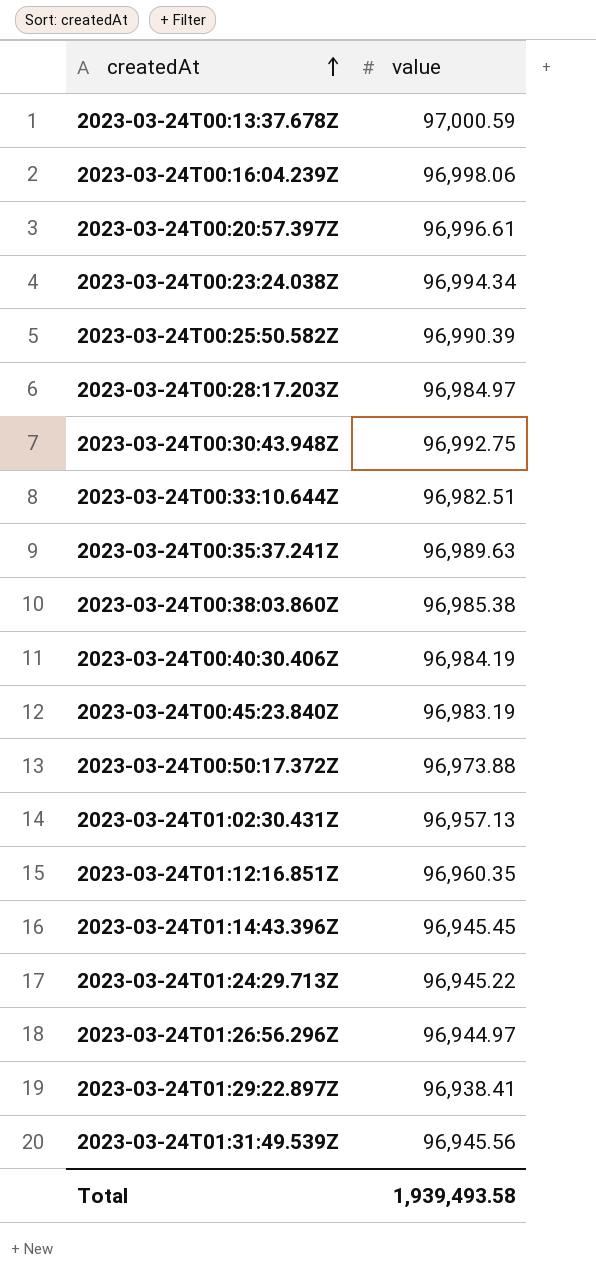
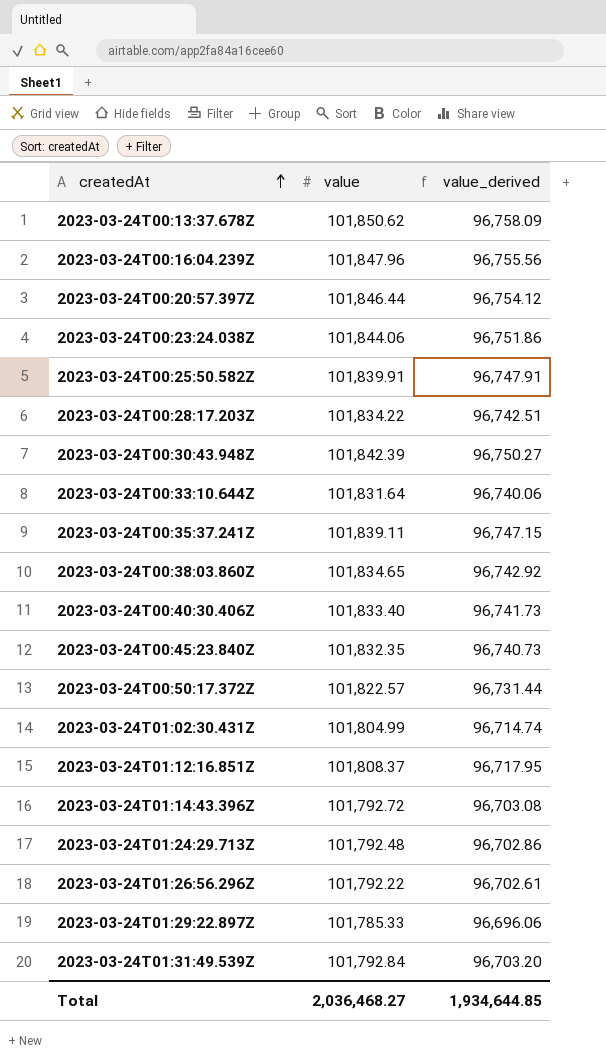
column value_derived | formula: none -> [value] * 0.95
2023-03-24T00:13:37.678Z | value: 97,000.59 -> 101,850.62
2023-03-24T00:16:04.239Z | value: 96,998.06 -> 101,847.96
2023-03-24T00:20:57.397Z | value: 96,996.61 -> 101,846.44
2023-03-24T00:23:24.038Z | value: 96,994.34 -> 101,844.06
2023-03-24T00:25:50.582Z | value: 96,990.39 -> 101,839.91
2023-03-24T00:28:17.203Z | value: 96,984.97 -> 101,834.22
2023-03-24T00:30:43.948Z | value: 96,992.75 -> 101,842.39
2023-03-24T00:33:10.644Z | value: 96,982.51 -> 101,831.64
2023-03-24T00:35:37.241Z | value: 96,989.63 -> 101,839.11
2023-03-24T00:38:03.860Z | value: 96,985.38 -> 101,834.65
2023-03-24T00:40:30.406Z | value: 96,984.19 -> 101,833.40
2023-03-24T00:45:23.840Z | value: 96,983.19 -> 101,832.35
2023-03-24T00:50:17.372Z | value: 96,973.88 -> 101,822.57
2023-03-24T01:02:30.431Z | value: 96,957.13 -> 101,804.99
2023-03-24T01:12:16.851Z | value: 96,960.35 -> 101,808.37
2023-03-24T01:14:43.396Z | value: 96,945.45 -> 101,792.72
2023-03-24T01:24:29.713Z | value: 96,945.22 -> 101,792.48
2023-03-24T01:26:56.296Z | value: 96,944.97 -> 101,792.22
2023-03-24T01:29:22.897Z | value: 96,938.41 -> 101,785.33
2023-03-24T01:31:49.539Z | value: 96,945.56 -> 101,792.84
Total | value: 1,939,493.58 -> 2,036,468.27

